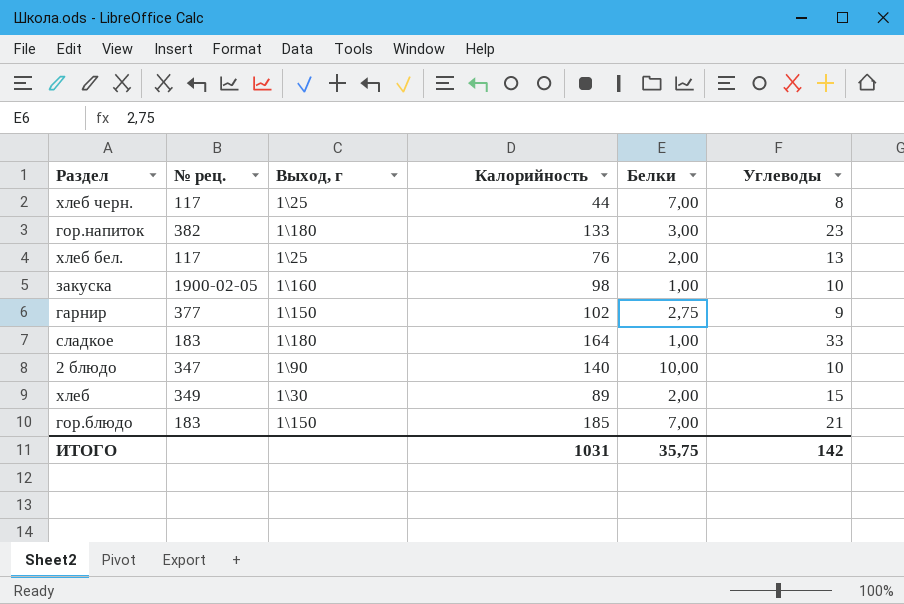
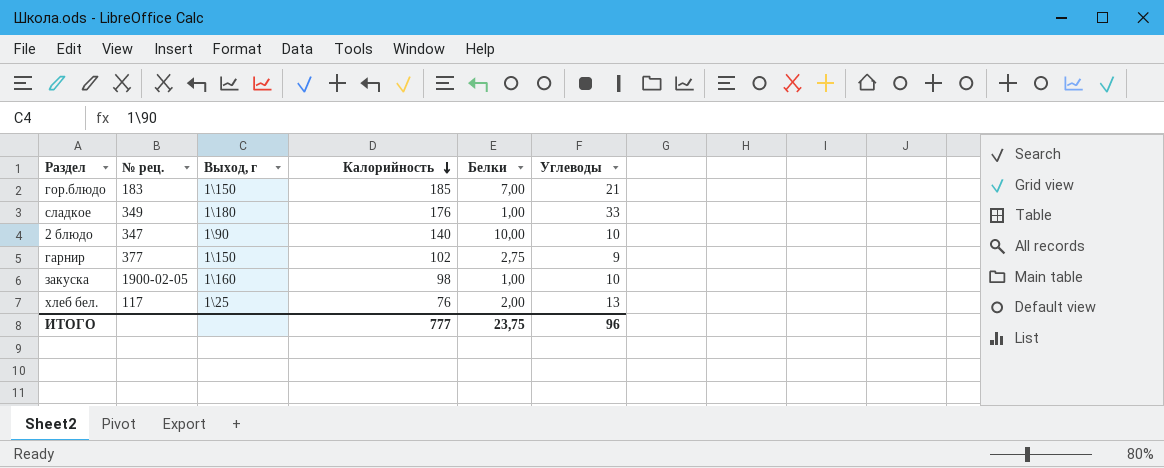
row order: none -> Калорийность descending
row хлеб черн.: 117 | 1\25 | 44 | 7,00 | 8 -> none
row гор.напиток: 382 | 1\180 | 133 | 3,00 | 23 -> none
row хлеб: 349 | 1\30 | 89 | 2,00 | 15 -> none
сладкое | № рец.: 183 -> 349
сладкое | Калорийность: 164 -> 176
ИТОГО | Калорийность: 1031 -> 777
ИТОГО | Белки: 35,75 -> 23,75
ИТОГО | Углеводы: 142 -> 96

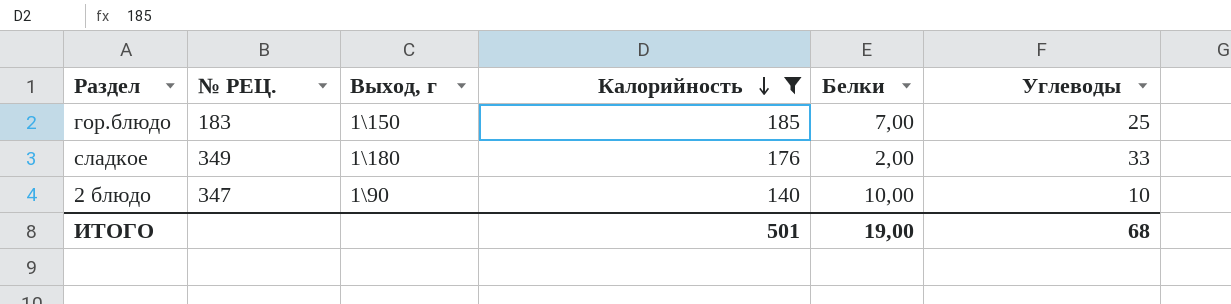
filter: none -> Калорийность >= 140
column name: № рец. -> № РЕЦ.
гор.блюдо | Углеводы: 21 -> 25
сладкое | Белки: 1,00 -> 2,00
ИТОГО | Калорийность: 777 -> 501
ИТОГО | Белки: 23,75 -> 19,00
ИТОГО | Углеводы: 96 -> 68

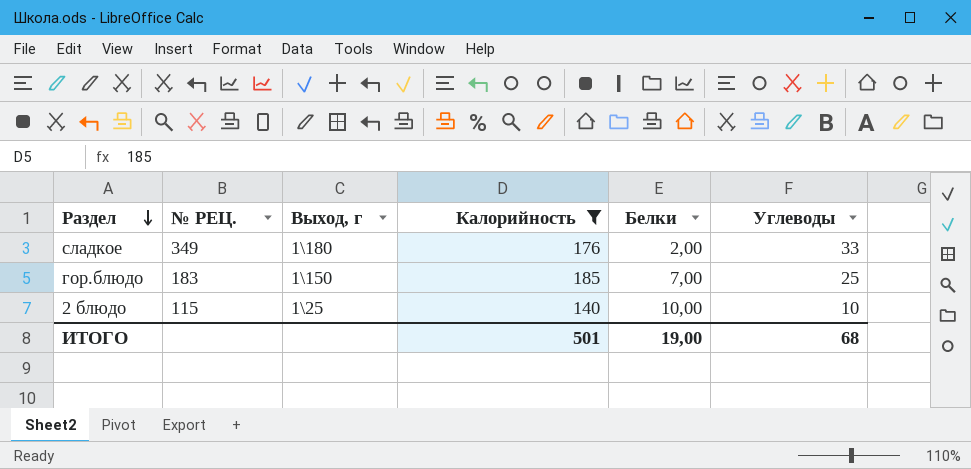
row order: Калорийность descending -> Раздел descending
2 блюдо | № РЕЦ.: 347 -> 115
2 блюдо | Выход, г: 1\90 -> 1\25

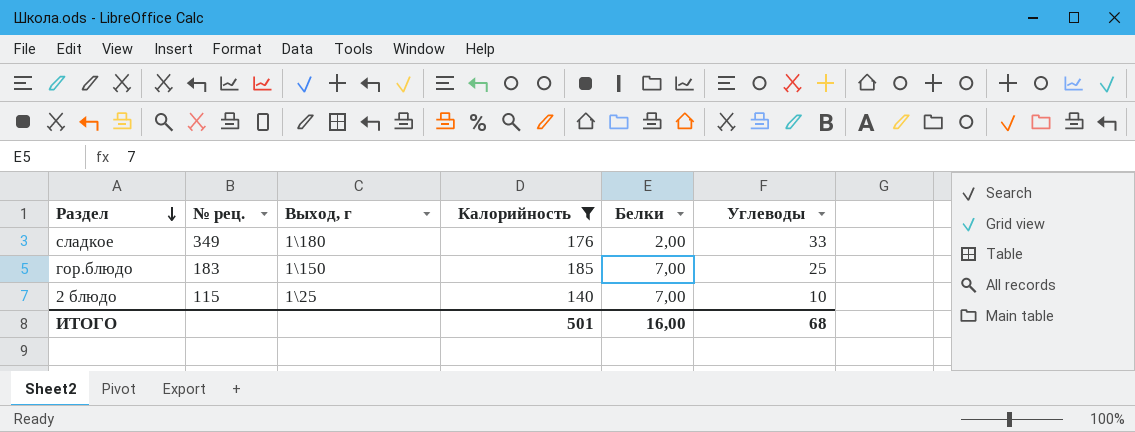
column name: № РЕЦ. -> № рец.
2 блюдо | Белки: 10,00 -> 7,00
ИТОГО | Белки: 19,00 -> 16,00

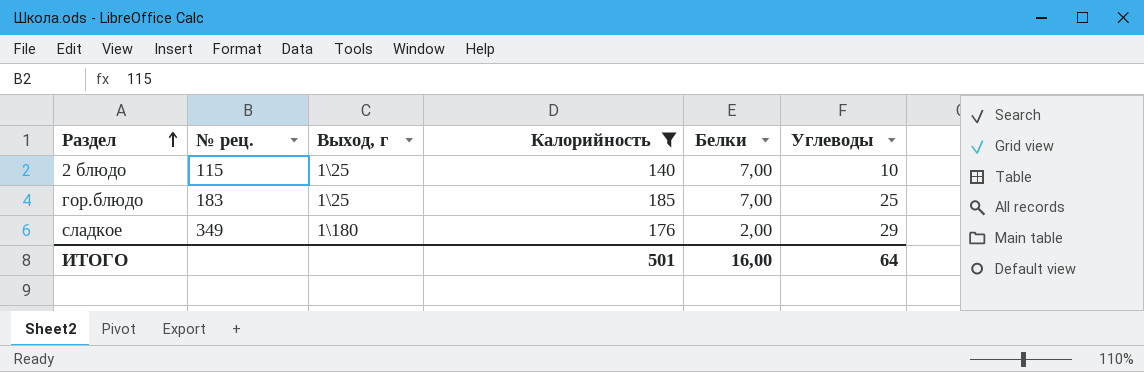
row order: Раздел descending -> Раздел ascending
гор.блюдо | Выход, г: 1\150 -> 1\25
сладкое | Углеводы: 33 -> 29
ИТОГО | Углеводы: 68 -> 64

